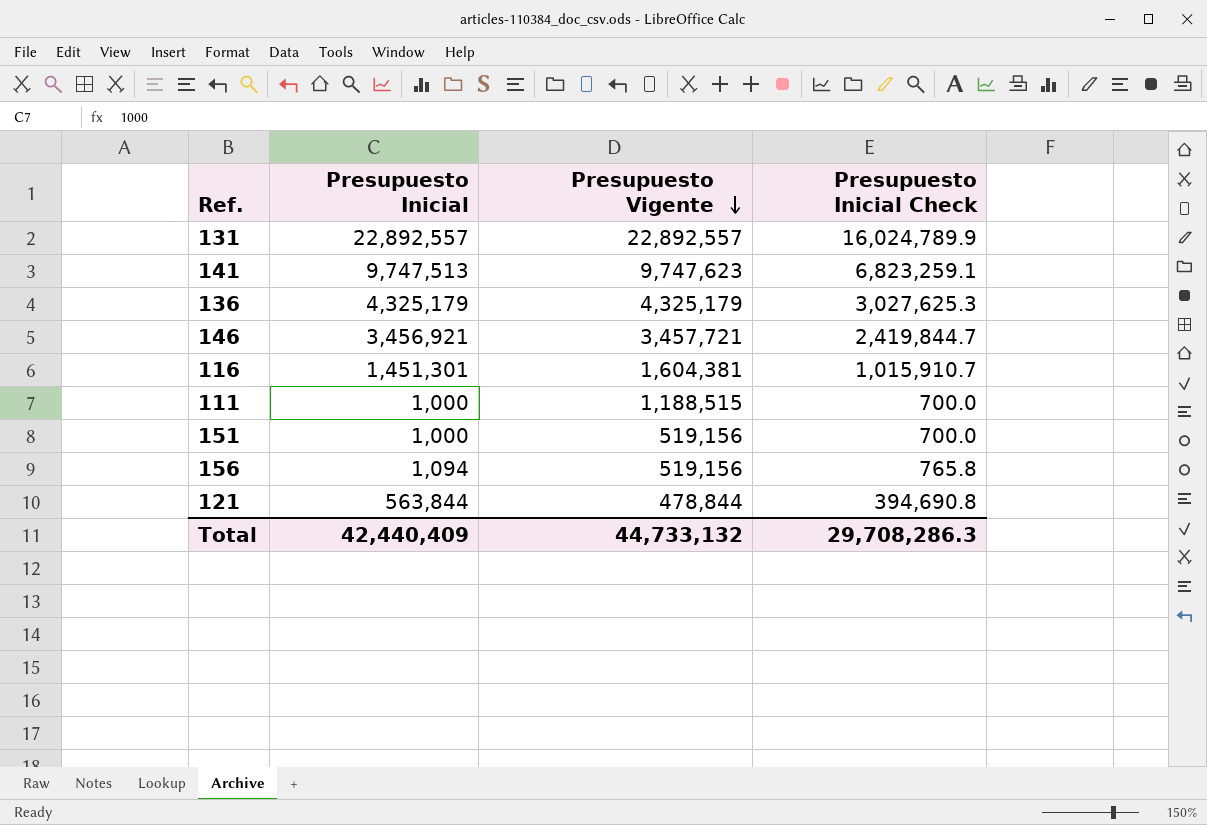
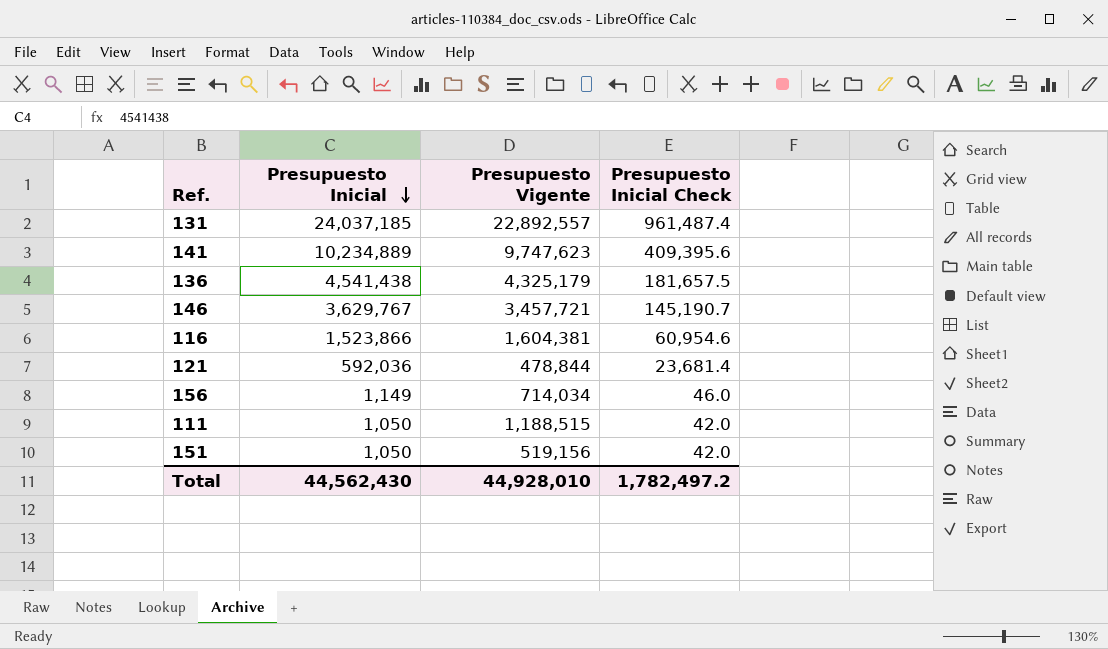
row order: Presupuesto Vigente descending -> Presupuesto Inicial descending
column Presupuesto Inicial Check | formula: [Presupuesto Inicial] * 0.7 -> [Presupuesto Inicial] * 0.04
131 | Presupuesto Inicial: 22,892,557 -> 24,037,185
141 | Presupuesto Inicial: 9,747,513 -> 10,234,889
136 | Presupuesto Inicial: 4,325,179 -> 4,541,438
146 | Presupuesto Inicial: 3,456,921 -> 3,629,767
116 | Presupuesto Inicial: 1,451,301 -> 1,523,866
121 | Presupuesto Inicial: 563,844 -> 592,036
156 | Presupuesto Inicial: 1,094 -> 1,149
156 | Presupuesto Vigente: 519,156 -> 714,034
111 | Presupuesto Inicial: 1,000 -> 1,050
151 | Presupuesto Inicial: 1,000 -> 1,050
Total | Presupuesto Inicial: 42,440,409 -> 44,562,430
Total | Presupuesto Vigente: 44,733,132 -> 44,928,010
Total | Presupuesto Inicial Check: 29,708,286.3 -> 1,782,497.2

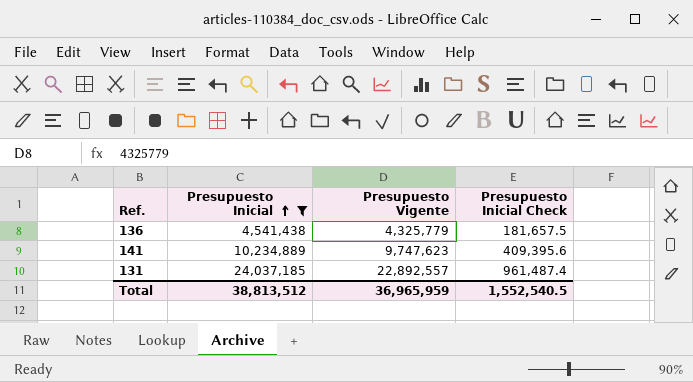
filter: none -> Presupuesto Inicial >= 4,541,438
row order: Presupuesto Inicial descending -> Presupuesto Inicial ascending
136 | Presupuesto Vigente: 4,325,179 -> 4,325,779
Total | Presupuesto Inicial: 44,562,430 -> 38,813,512
Total | Presupuesto Vigente: 44,928,010 -> 36,965,959
Total | Presupuesto Inicial Check: 1,782,497.2 -> 1,552,540.5

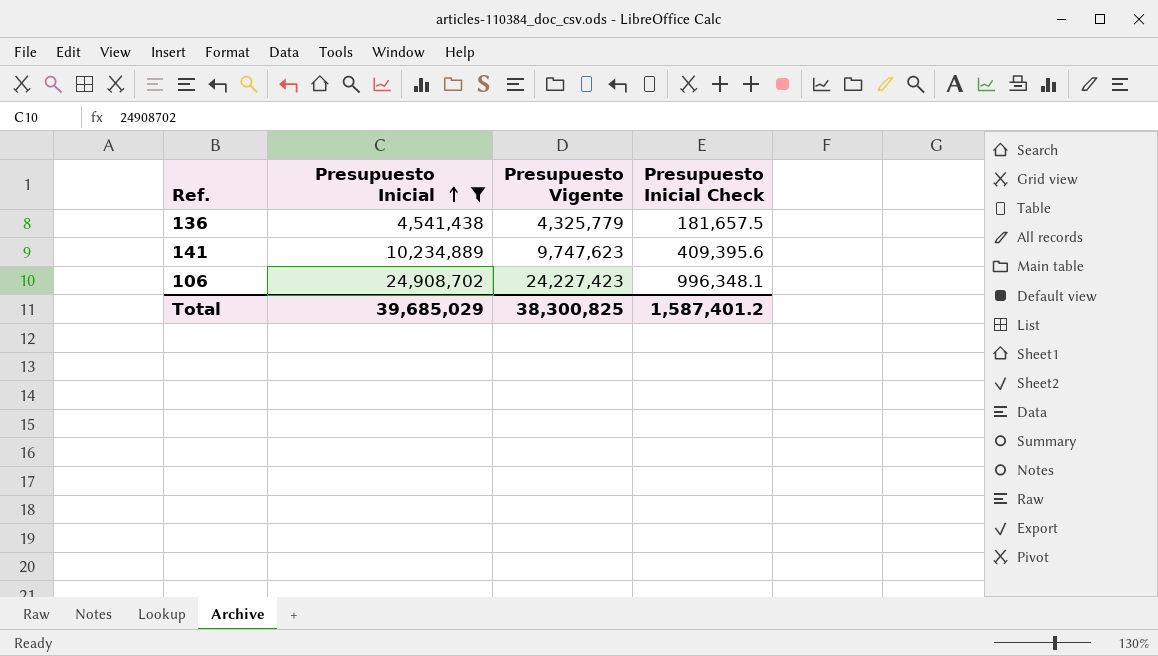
row 131: 24,037,185 | 22,892,557 | 961,487.4 -> none
row 106: none -> 24,908,702 | 24,227,423 | 996,348.1
Total | Presupuesto Inicial: 38,813,512 -> 39,685,029
Total | Presupuesto Vigente: 36,965,959 -> 38,300,825
Total | Presupuesto Inicial Check: 1,552,540.5 -> 1,587,401.2

